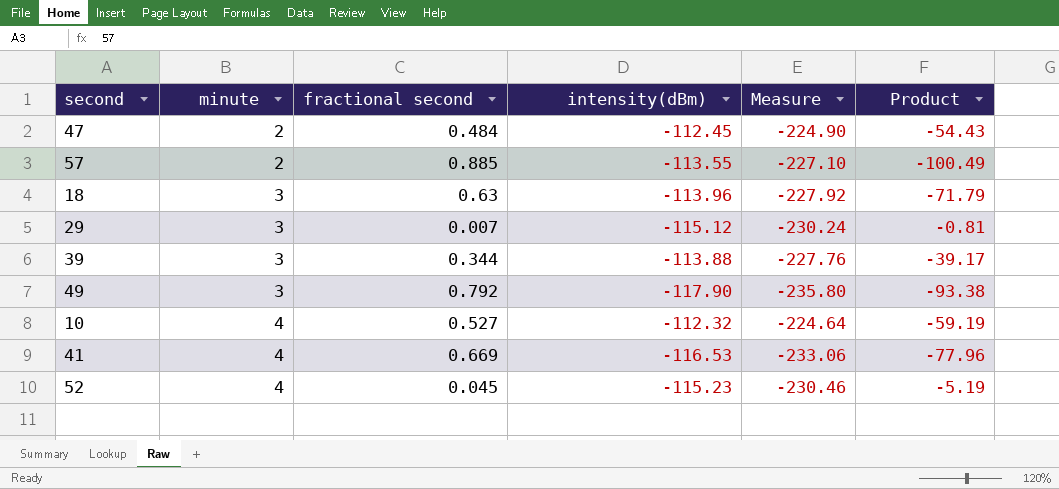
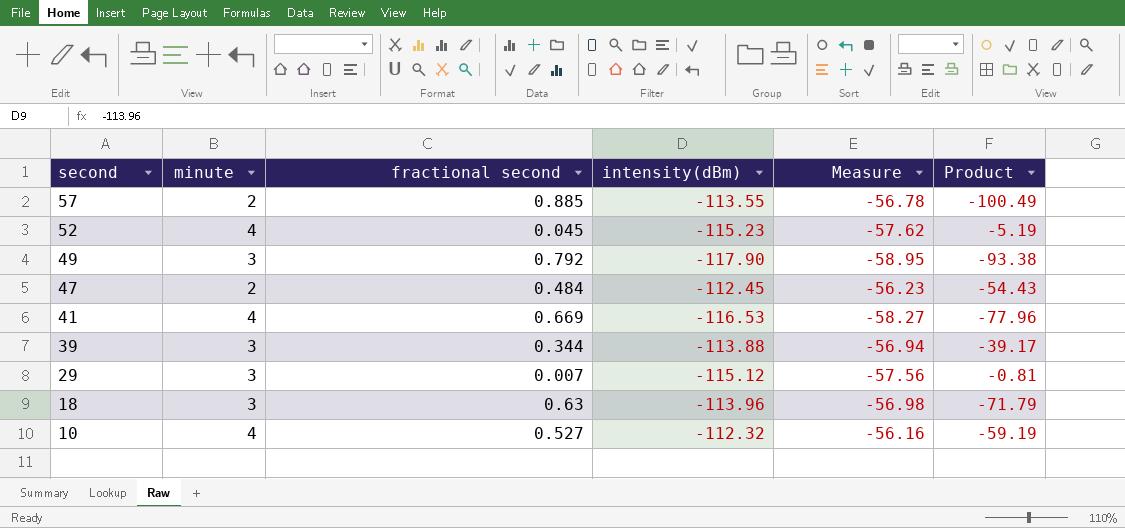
row order: minute ascending -> second descending
column Measure | formula: [intensity(dBm)] * 2 -> [intensity(dBm)] * 0.5

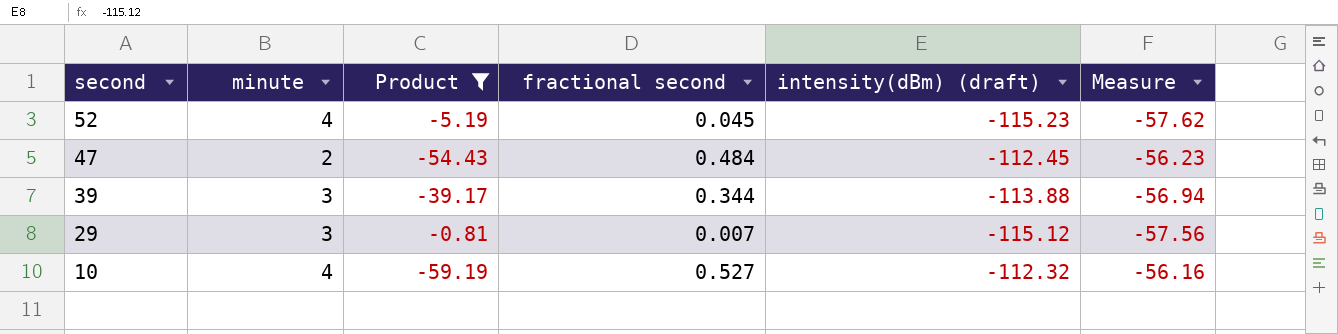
filter: none -> Product >= -59.19
column Product | position: 6 -> 3
column name: intensity(dBm) -> intensity(dBm) (draft)

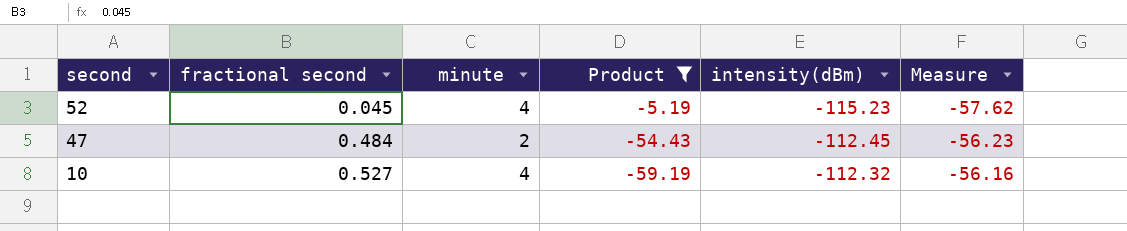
column fractional second | position: 4 -> 2
column name: intensity(dBm) (draft) -> intensity(dBm)
row 39: 3 | -39.17 | 0.344 | -113.88 | -56.94 -> none
row 29: 3 | -0.81 | 0.007 | -115.12 | -57.56 -> none

